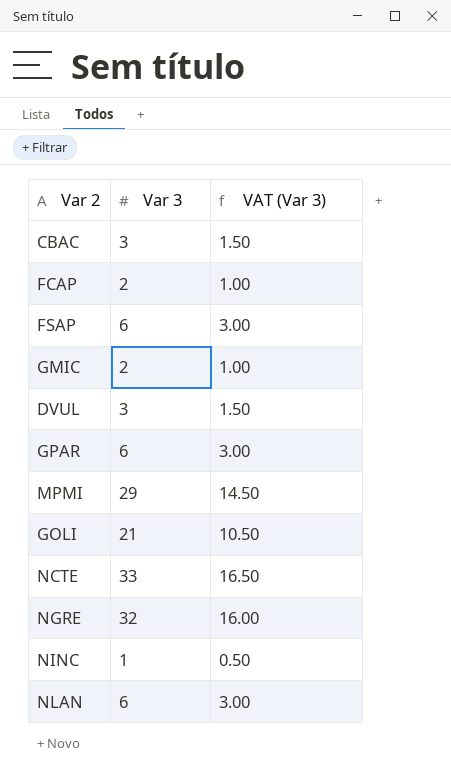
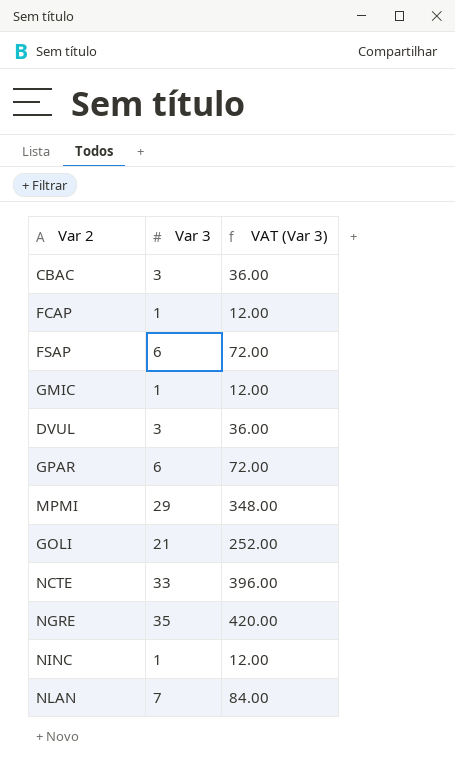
column VAT (Var 3) | formula: [Var 3] * 0.5 -> [Var 3] * 12
FCAP | Var 3: 2 -> 1
GMIC | Var 3: 2 -> 1
NGRE | Var 3: 32 -> 35
NLAN | Var 3: 6 -> 7

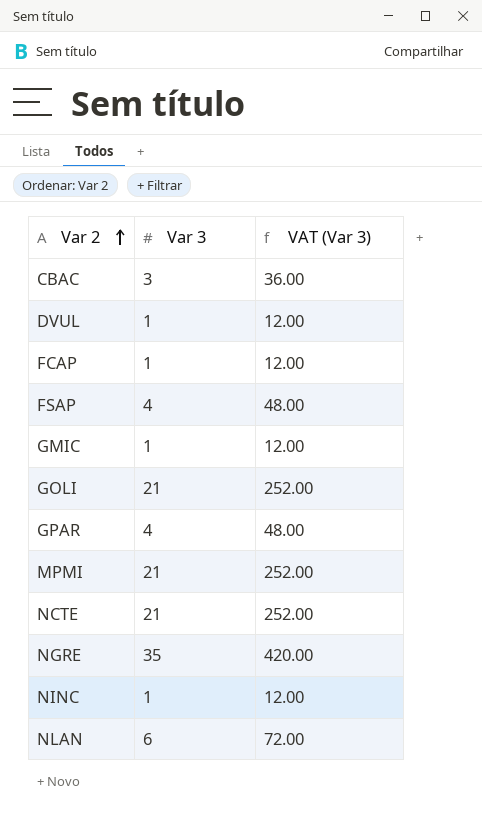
row order: none -> Var 2 ascending
DVUL | Var 3: 3 -> 1
DVUL | VAT (Var 3): 36.00 -> 12.00
FSAP | Var 3: 6 -> 4
FSAP | VAT (Var 3): 72.00 -> 48.00
GPAR | Var 3: 6 -> 4
GPAR | VAT (Var 3): 72.00 -> 48.00
MPMI | Var 3: 29 -> 21
MPMI | VAT (Var 3): 348.00 -> 252.00
NCTE | Var 3: 33 -> 21
NCTE | VAT (Var 3): 396.00 -> 252.00
NLAN | Var 3: 7 -> 6
NLAN | VAT (Var 3): 84.00 -> 72.00

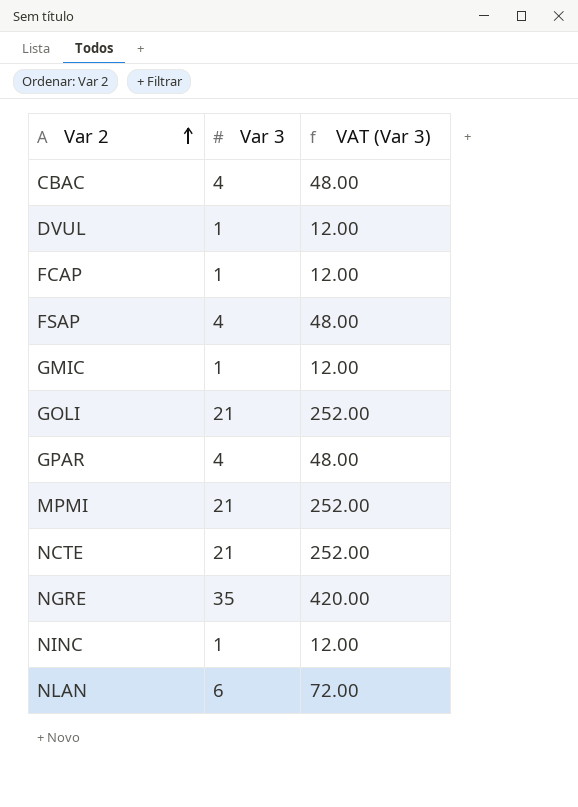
CBAC | Var 3: 3 -> 4
CBAC | VAT (Var 3): 36.00 -> 48.00

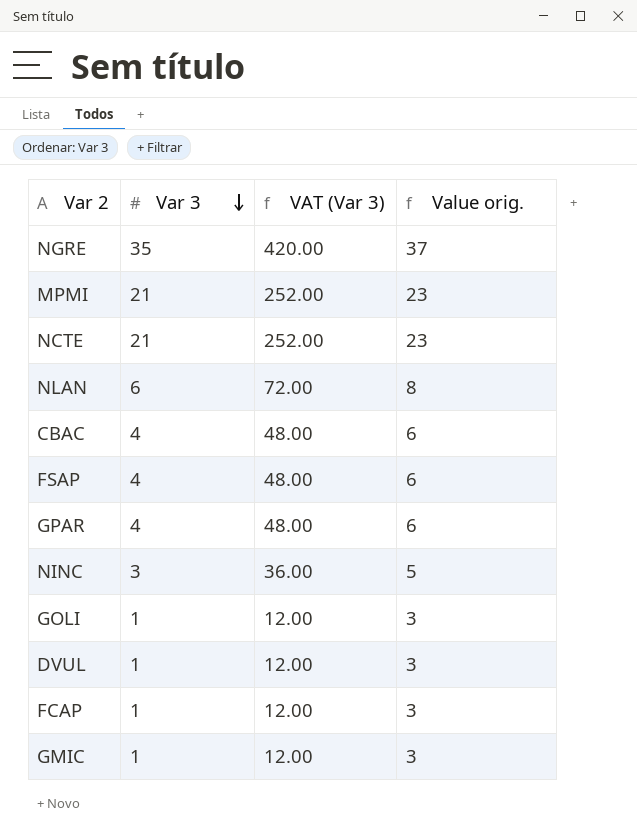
row order: Var 2 ascending -> Var 3 descending
column Value orig. | formula: none -> [Var 3] + 2
NINC | Var 3: 1 -> 3
NINC | VAT (Var 3): 12.00 -> 36.00
GOLI | Var 3: 21 -> 1
GOLI | VAT (Var 3): 252.00 -> 12.00

